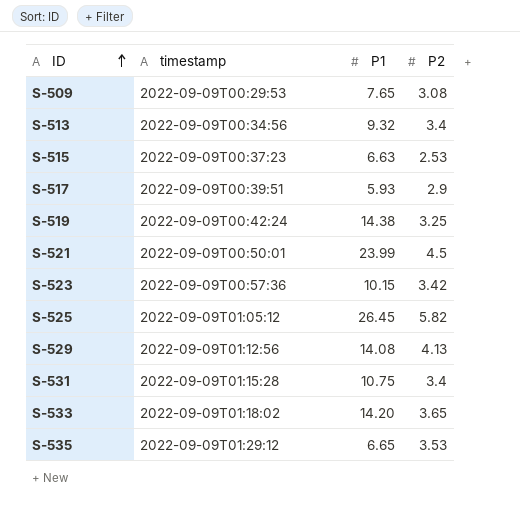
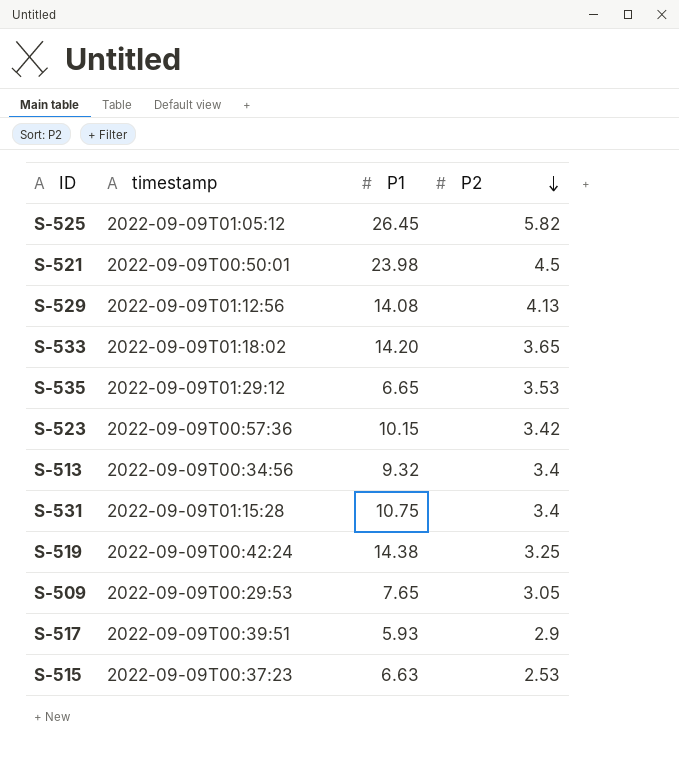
row order: ID ascending -> P2 descending
S-521 | P1: 23.99 -> 23.98
S-509 | P2: 3.08 -> 3.05

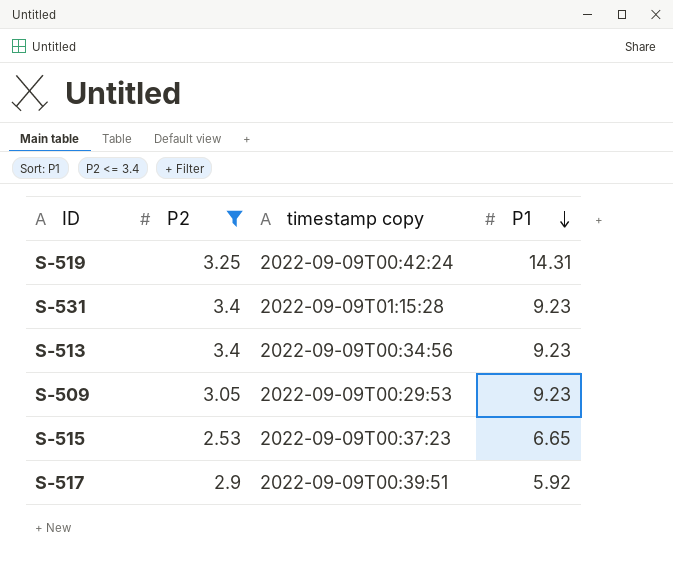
filter: none -> P2 <= 3.4
row order: P2 descending -> P1 descending
column P2 | position: 4 -> 2
column name: timestamp -> timestamp copy
S-519 | P1: 14.38 -> 14.31
S-531 | P1: 10.75 -> 9.23
S-513 | P1: 9.32 -> 9.23
S-509 | P1: 7.65 -> 9.23
S-515 | P1: 6.63 -> 6.65
S-517 | P1: 5.93 -> 5.92

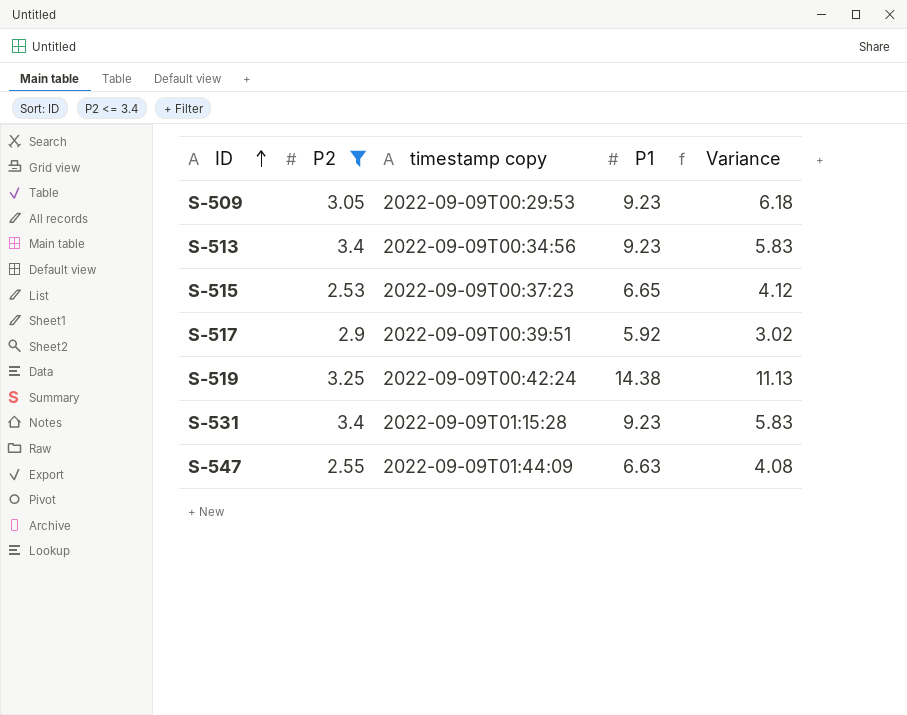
row order: P1 descending -> ID ascending
column Variance | formula: none -> [P1] - [P2]
S-519 | P1: 14.31 -> 14.38
row S-547: none -> 2.55 | 2022-09-09T01:44:09 | 6.63 | 4.08

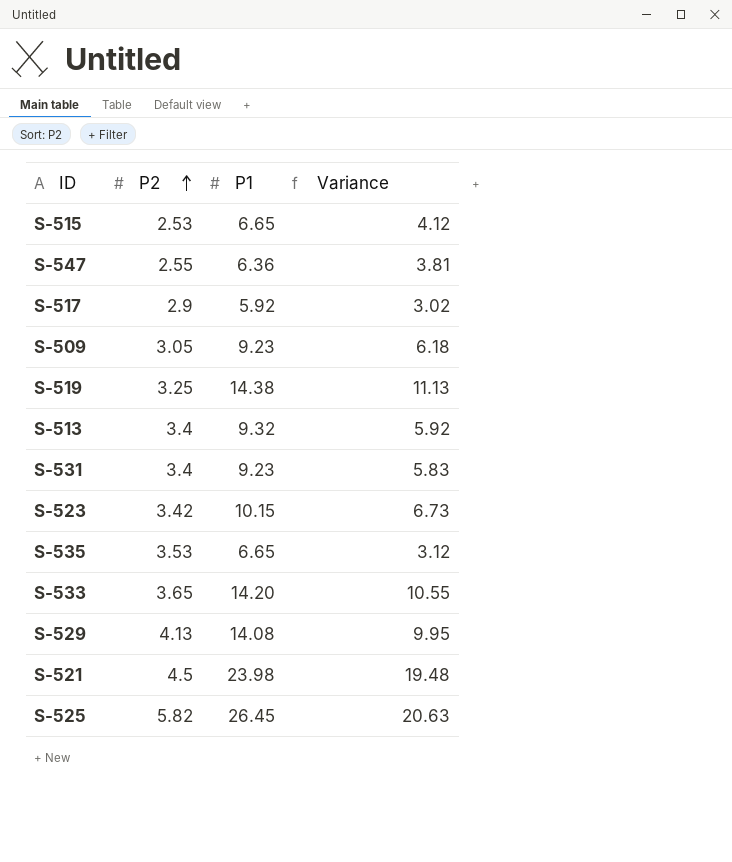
filter: P2 <= 3.4 -> none
row order: ID ascending -> P2 ascending
column timestamp copy | position: 3 -> none
S-547 | P1: 6.63 -> 6.36
S-547 | Variance: 4.08 -> 3.81
S-513 | P1: 9.23 -> 9.32
S-513 | Variance: 5.83 -> 5.92

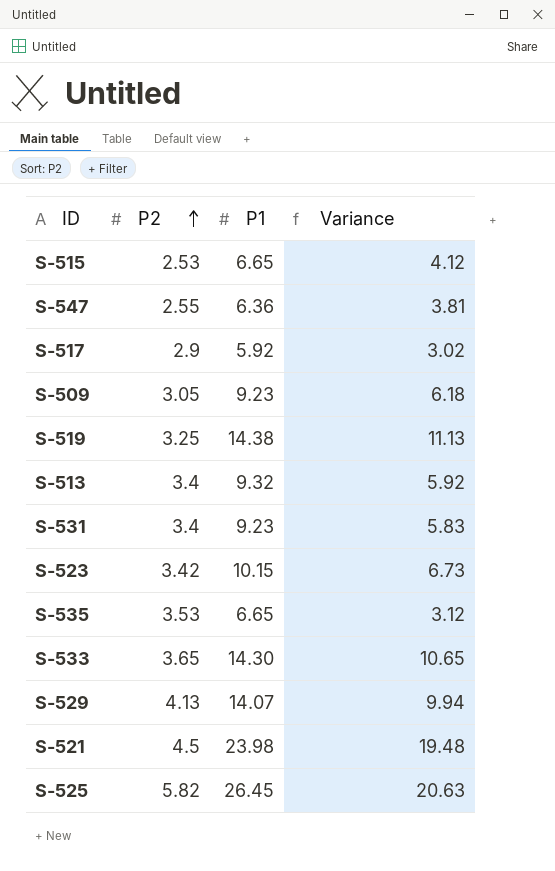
S-533 | P1: 14.20 -> 14.30
S-533 | Variance: 10.55 -> 10.65
S-529 | P1: 14.08 -> 14.07
S-529 | Variance: 9.95 -> 9.94

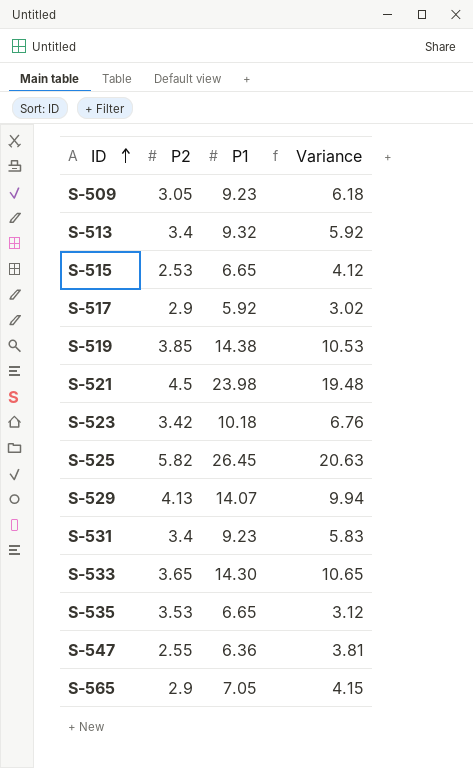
row order: P2 ascending -> ID ascending
S-519 | P2: 3.25 -> 3.85
S-519 | Variance: 11.13 -> 10.53
S-523 | P1: 10.15 -> 10.18
S-523 | Variance: 6.73 -> 6.76
row S-565: none -> 2.9 | 7.05 | 4.15

